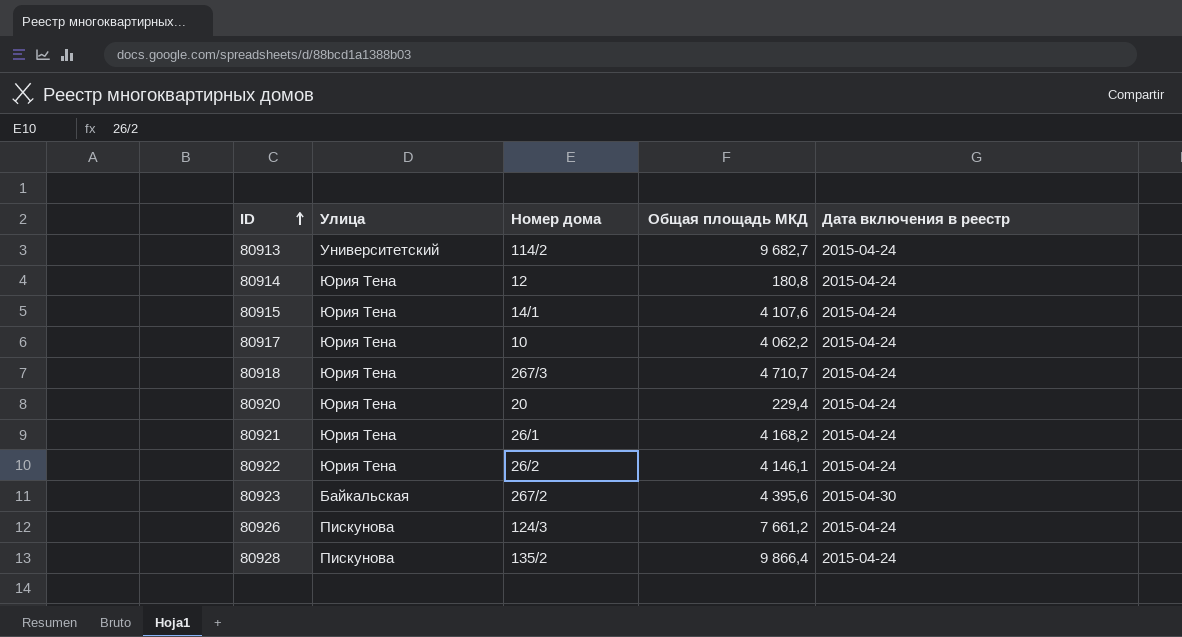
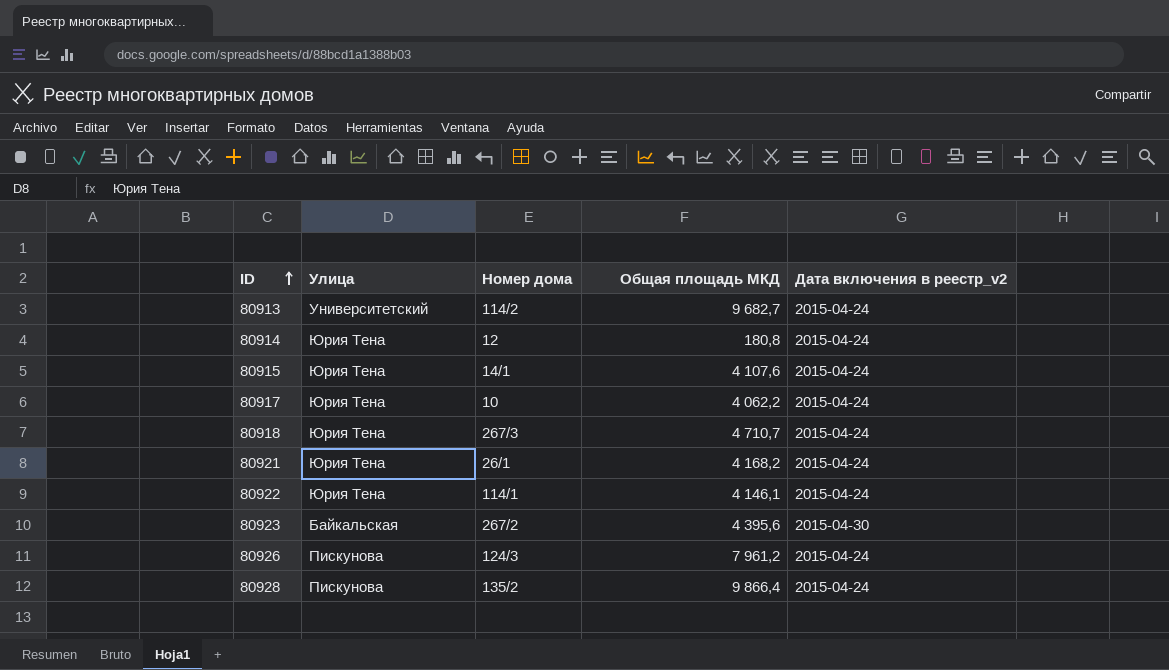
column name: Дата включения в реестр -> Дата включения в реестр_v2
row 80920: Юрия Тена | 20 | 229,4 | 2015-04-24 -> none
80922 | Номер дома: 26/2 -> 114/1
80926 | Общая площадь МКД: 7 661,2 -> 7 961,2

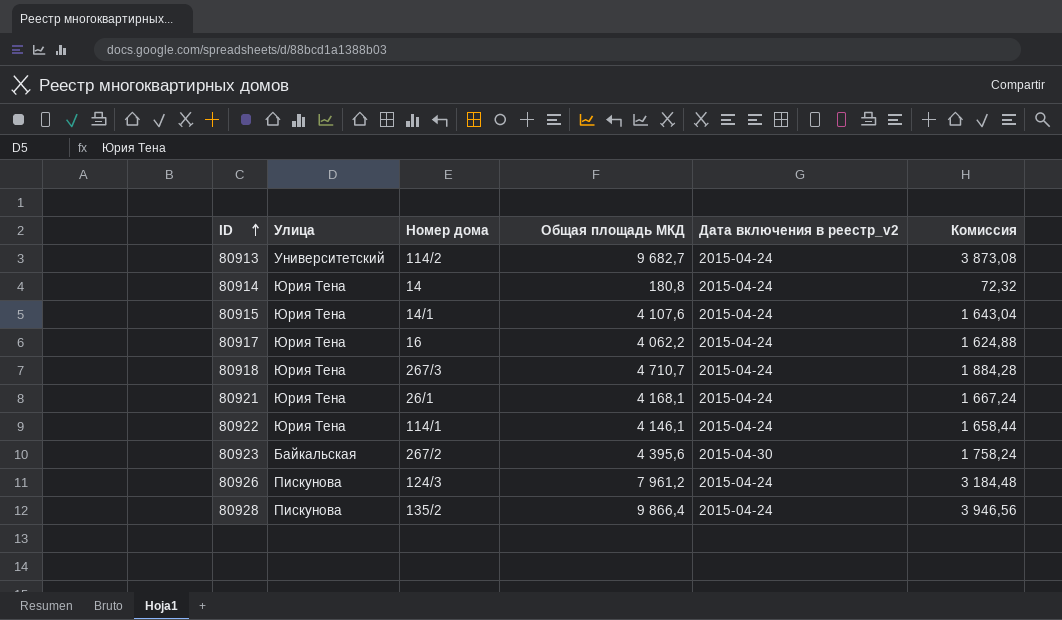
column Комиссия | formula: none -> [Общая площадь МКД] * 0,4
80914 | Номер дома: 12 -> 14
80917 | Номер дома: 10 -> 16
80921 | Общая площадь МКД: 4 168,2 -> 4 168,1

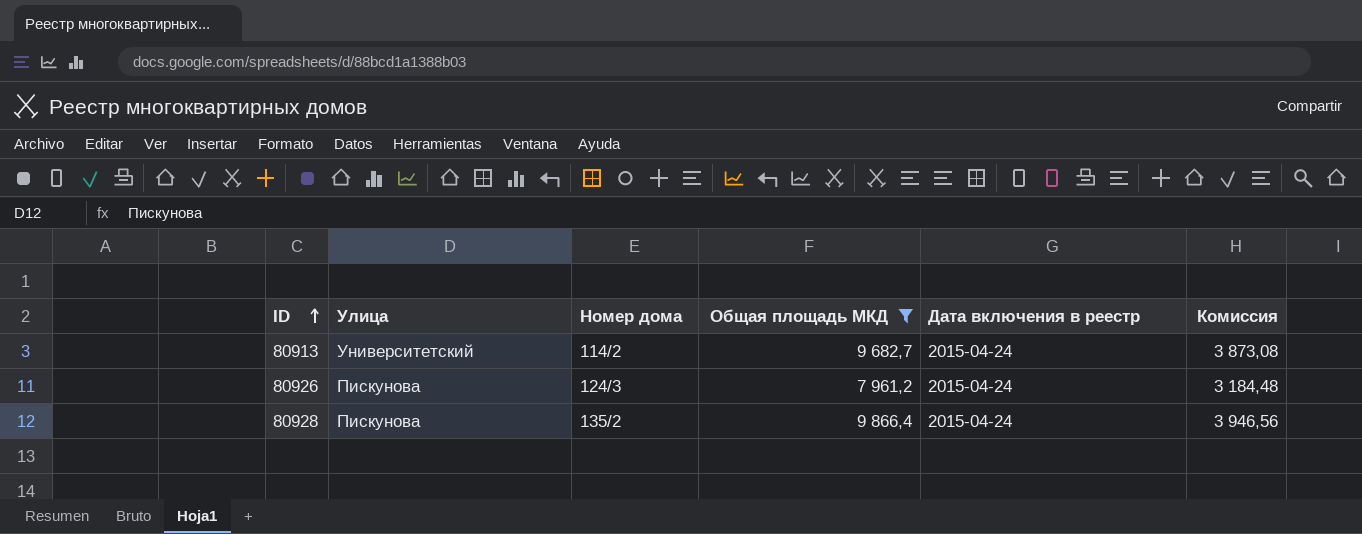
filter: none -> Общая площадь МКД >= 7 961,2
column name: Дата включения в реестр_v2 -> Дата включения в реестр

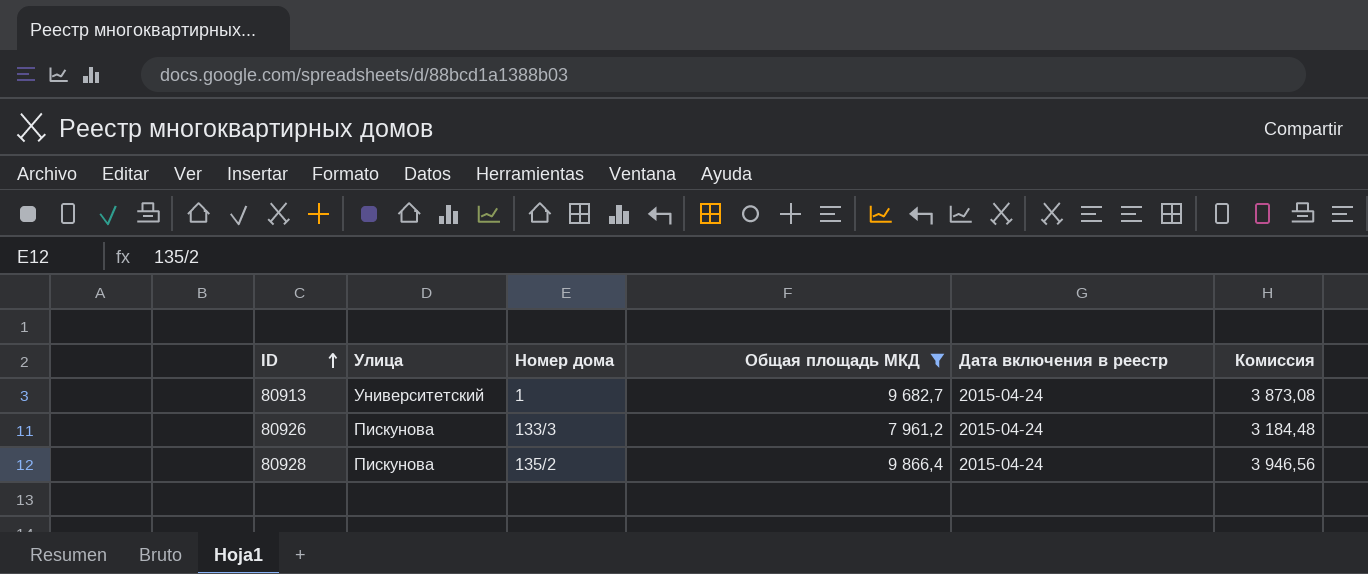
80913 | Номер дома: 114/2 -> 1
80926 | Номер дома: 124/3 -> 133/3

